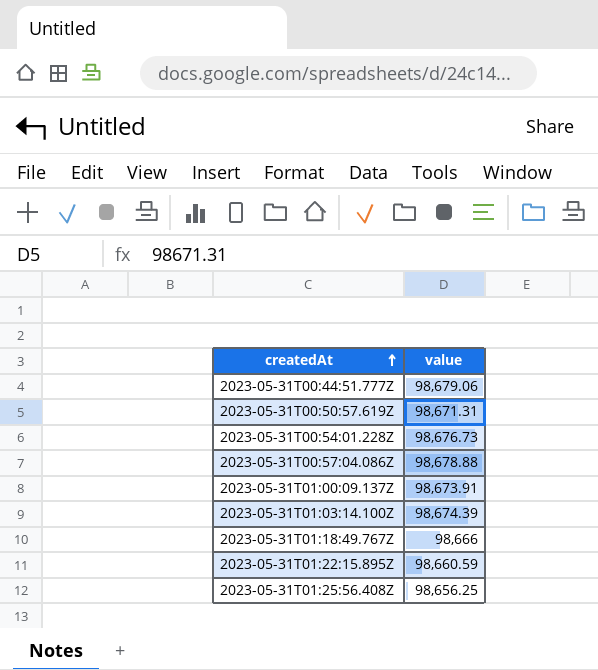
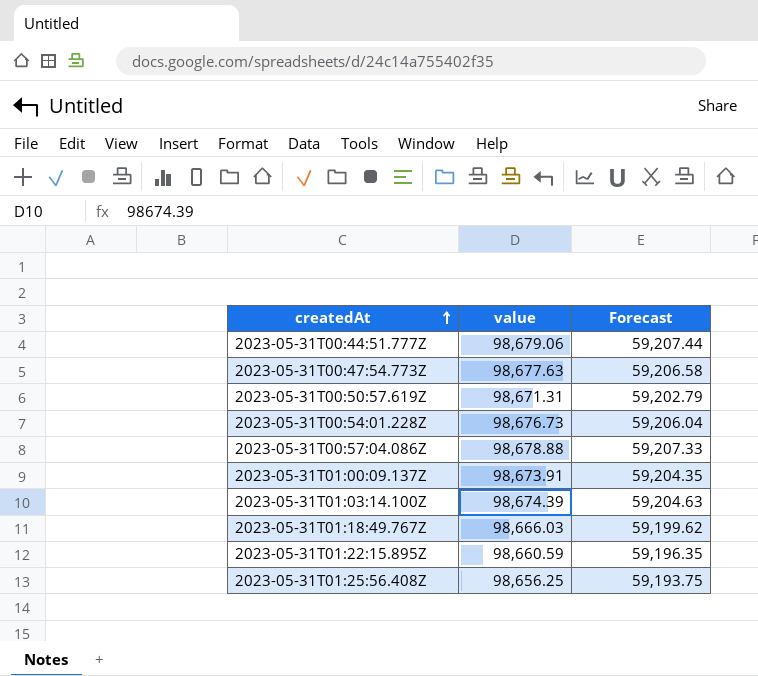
column Forecast | formula: none -> [value] * 0.6
row 2023-05-31T00:47:54.773Z: none -> 98,677.63 | 59,206.58
2023-05-31T01:18:49.767Z | value: 98,666 -> 98,666.03

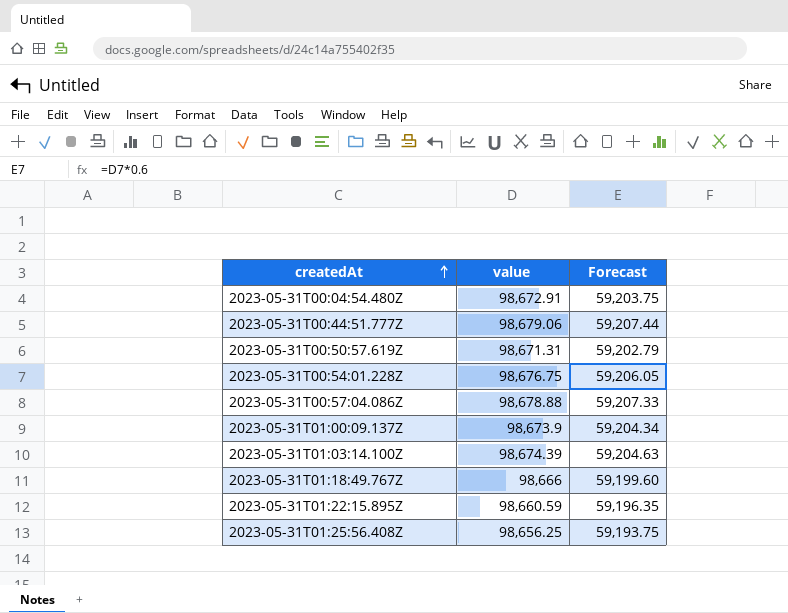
row 2023-05-31T00:47:54.773Z: 98,677.63 | 59,206.58 -> none
row 2023-05-31T00:04:54.480Z: none -> 98,672.91 | 59,203.75
2023-05-31T00:54:01.228Z | value: 98,676.73 -> 98,676.75
2023-05-31T00:54:01.228Z | Forecast: 59,206.04 -> 59,206.05
2023-05-31T01:00:09.137Z | value: 98,673.91 -> 98,673.9
2023-05-31T01:00:09.137Z | Forecast: 59,204.35 -> 59,204.34
2023-05-31T01:18:49.767Z | value: 98,666.03 -> 98,666
2023-05-31T01:18:49.767Z | Forecast: 59,199.62 -> 59,199.60

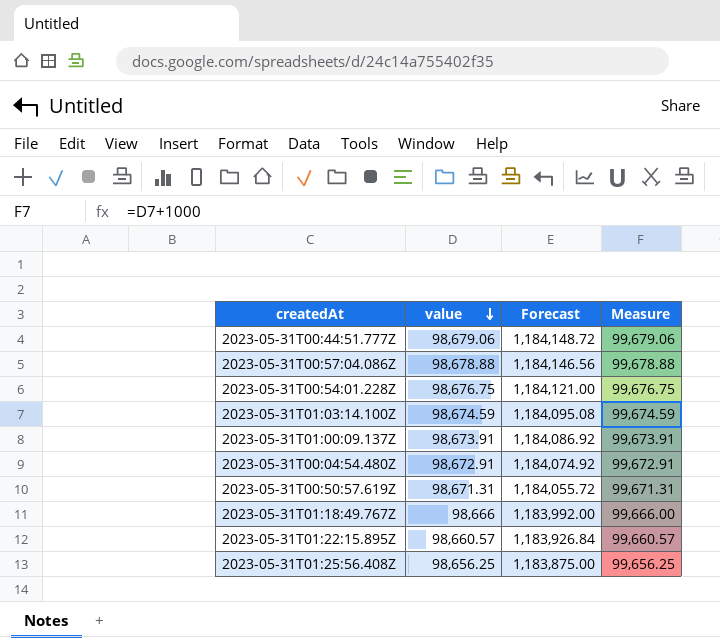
row order: createdAt ascending -> value descending
column Forecast | formula: [value] * 0.6 -> [value] * 12
column Measure | formula: none -> [value] + 1000
2023-05-31T01:03:14.100Z | value: 98,674.39 -> 98,674.59
2023-05-31T01:00:09.137Z | value: 98,673.9 -> 98,673.91
2023-05-31T01:22:15.895Z | value: 98,660.59 -> 98,660.57

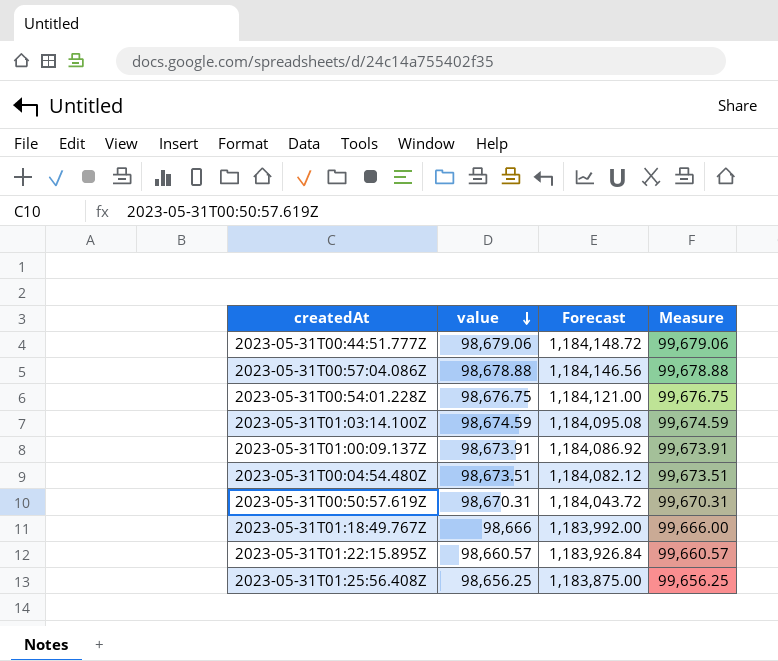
2023-05-31T00:04:54.480Z | value: 98,672.91 -> 98,673.51
2023-05-31T00:04:54.480Z | Forecast: 1,184,074.92 -> 1,184,082.12
2023-05-31T00:04:54.480Z | Measure: 99,672.91 -> 99,673.51
2023-05-31T00:50:57.619Z | value: 98,671.31 -> 98,670.31
2023-05-31T00:50:57.619Z | Forecast: 1,184,055.72 -> 1,184,043.72
2023-05-31T00:50:57.619Z | Measure: 99,671.31 -> 99,670.31

